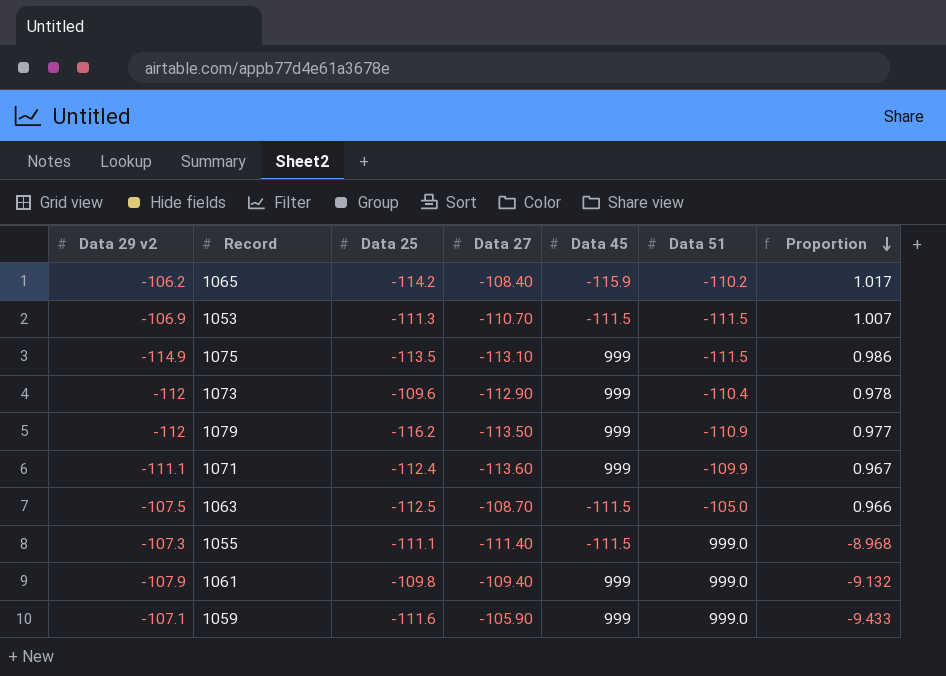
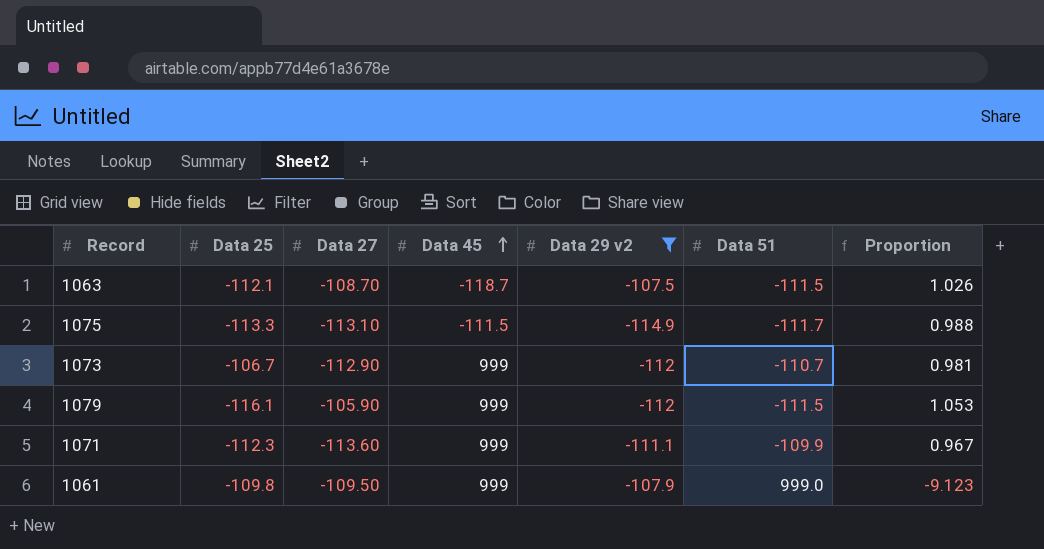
filter: none -> Data 29 v2 <= -107.5
row order: Proportion descending -> Data 45 ascending
column Data 29 v2 | position: 1 -> 5
1063 | Data 25: -112.5 -> -112.1
1063 | Data 45: -111.5 -> -118.7
1063 | Data 51: -105.0 -> -111.5
1063 | Proportion: 0.966 -> 1.026
1075 | Data 25: -113.5 -> -113.3
1075 | Data 45: 999 -> -111.5
1075 | Data 51: -111.5 -> -111.7
1075 | Proportion: 0.986 -> 0.988
1073 | Data 25: -109.6 -> -106.7
1073 | Data 51: -110.4 -> -110.7
1073 | Proportion: 0.978 -> 0.981
1079 | Data 25: -116.2 -> -116.1
1079 | Data 27: -113.50 -> -105.90
1079 | Data 51: -110.9 -> -111.5
1079 | Proportion: 0.977 -> 1.053
1071 | Data 25: -112.4 -> -112.3
1061 | Data 27: -109.40 -> -109.50
1061 | Proportion: -9.132 -> -9.123

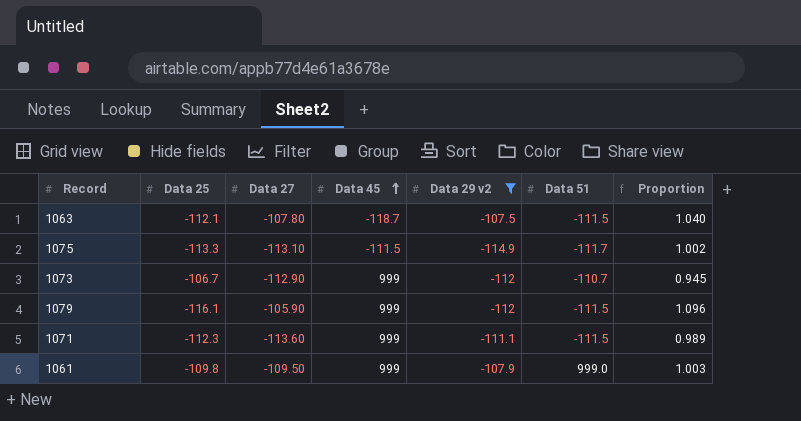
column Proportion | formula: [Data 51] / [Data 27] -> [Data 25] / [Data 27]
1063 | Data 27: -108.70 -> -107.80
1071 | Data 51: -109.9 -> -111.5

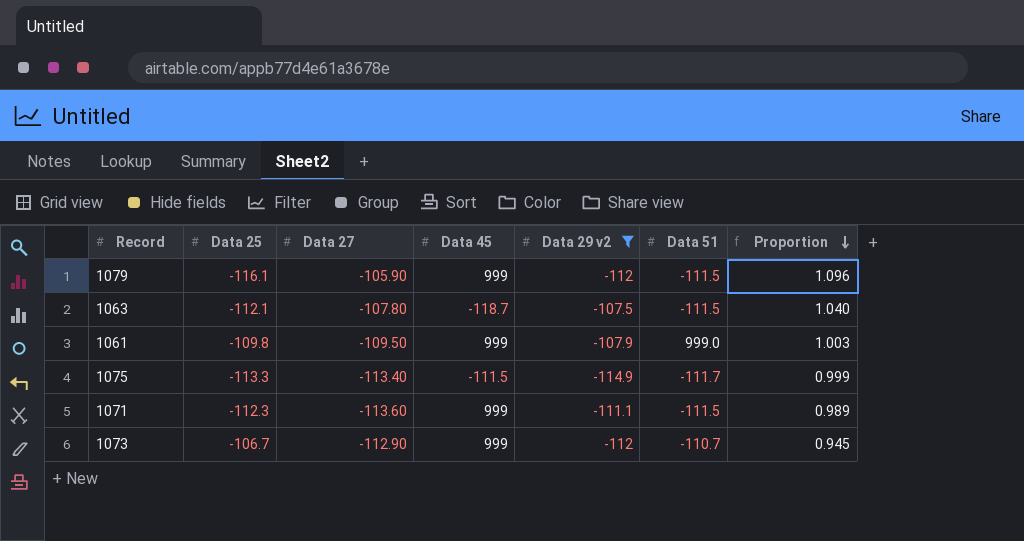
row order: Data 45 ascending -> Proportion descending
1075 | Data 27: -113.10 -> -113.40
1075 | Proportion: 1.002 -> 0.999

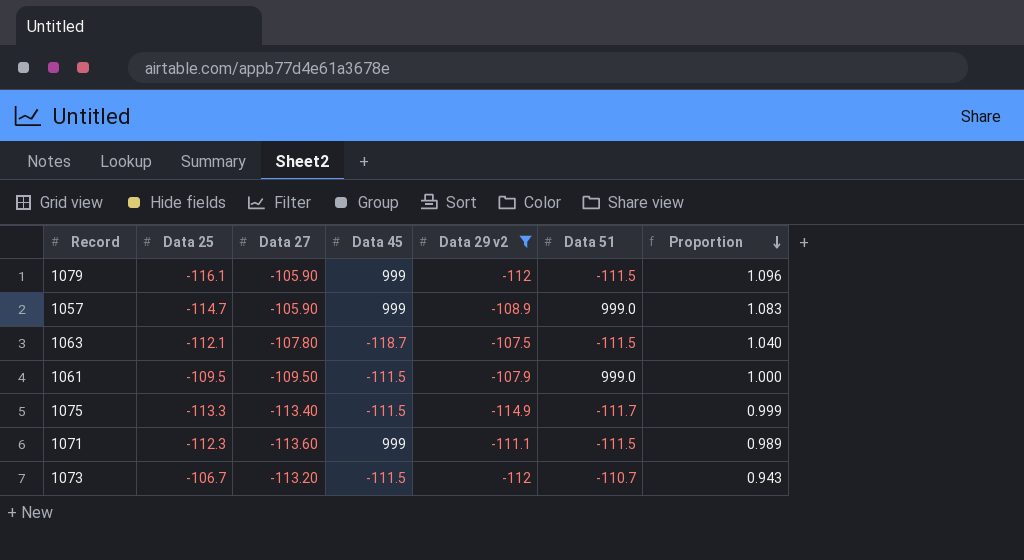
row 1057: none -> -114.7 | -105.90 | 999 | -108.9 | 999.0 | 1.083
1061 | Data 25: -109.8 -> -109.5
1061 | Data 45: 999 -> -111.5
1061 | Proportion: 1.003 -> 1.000
1073 | Data 27: -112.90 -> -113.20
1073 | Data 45: 999 -> -111.5
1073 | Proportion: 0.945 -> 0.943

